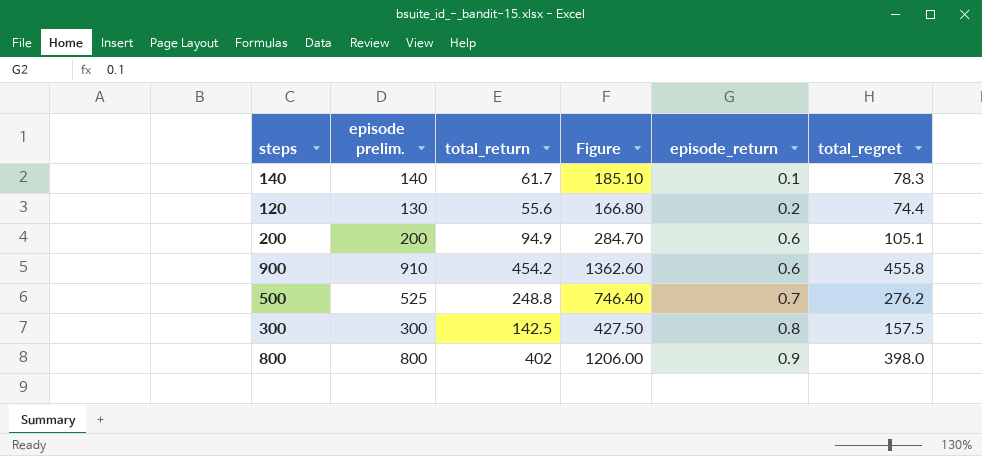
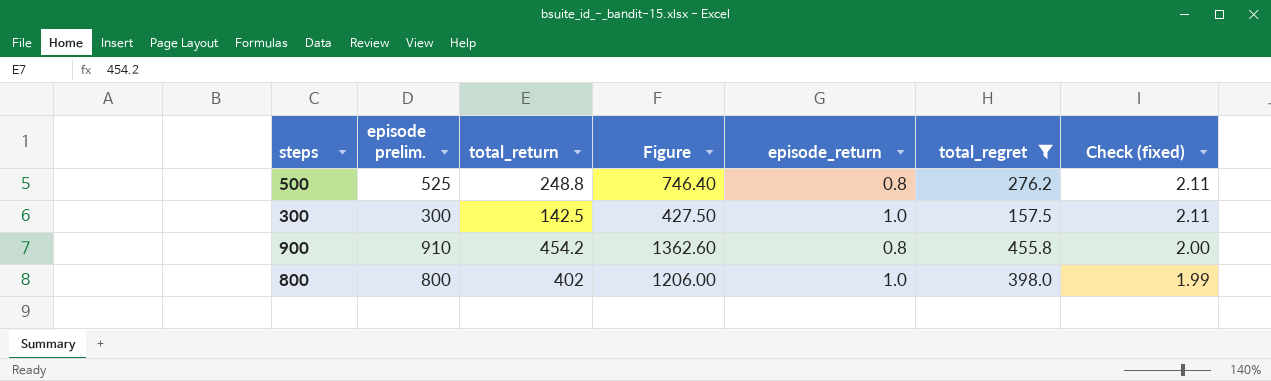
filter: none -> total_regret >= 157.5
row order: episode_return ascending -> Check (fixed) descending
column Check (fixed) | formula: none -> [episode prelim.] / [total_return]
500 | episode_return: 0.7 -> 0.8
300 | episode_return: 0.8 -> 1.0
900 | episode_return: 0.6 -> 0.8
800 | episode_return: 0.9 -> 1.0

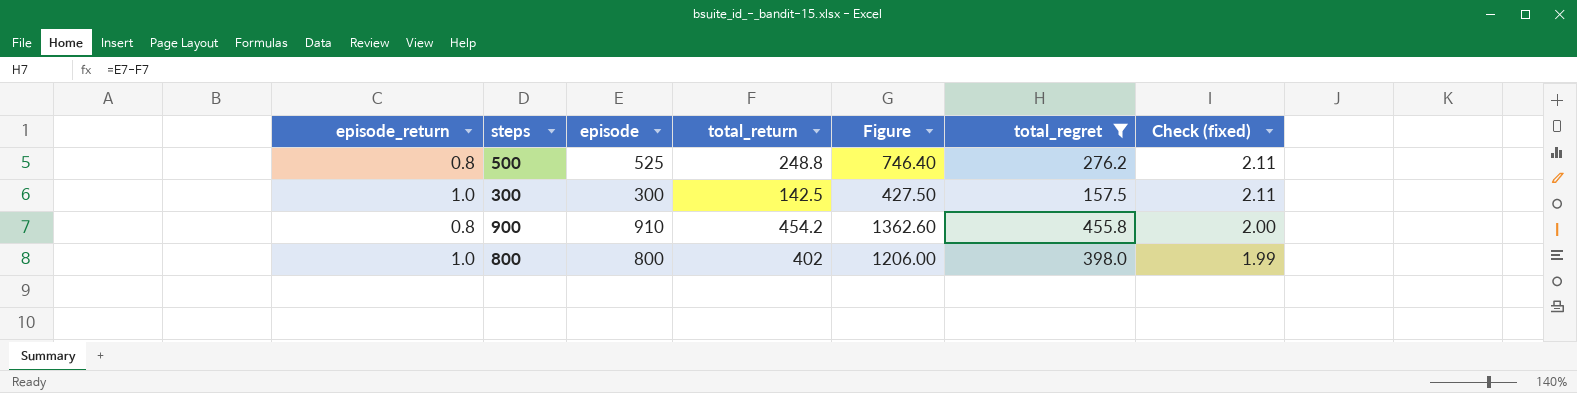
column episode_return | position: 5 -> 1
column name: episode prelim. -> episode

